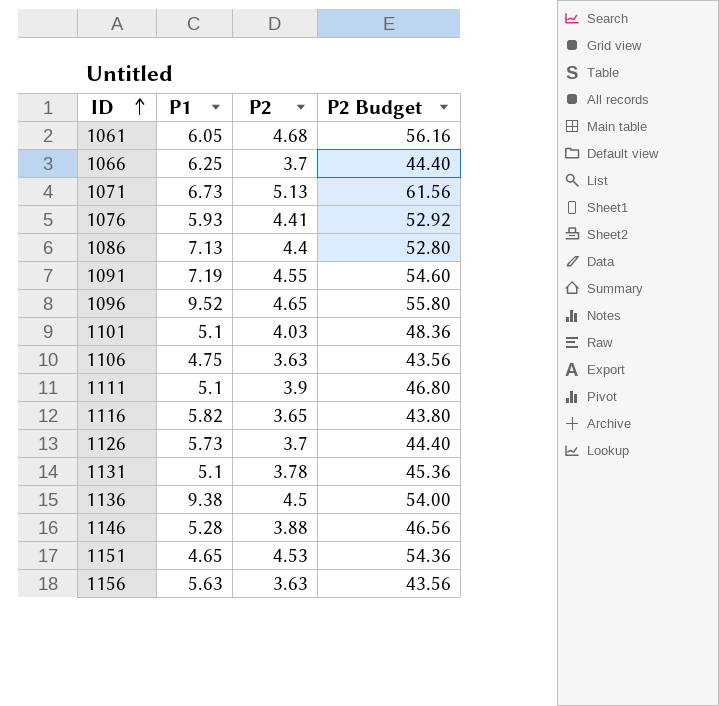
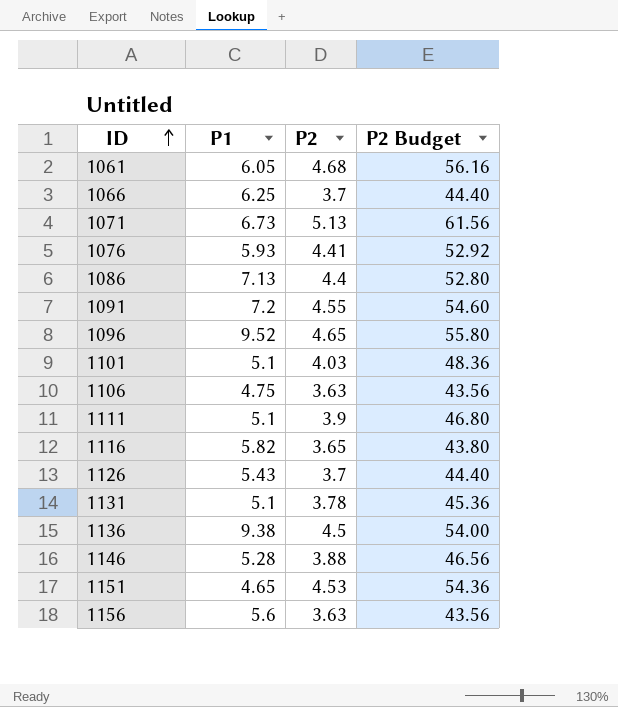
1091 | P1: 7.19 -> 7.2
1126 | P1: 5.73 -> 5.43
1156 | P1: 5.63 -> 5.6

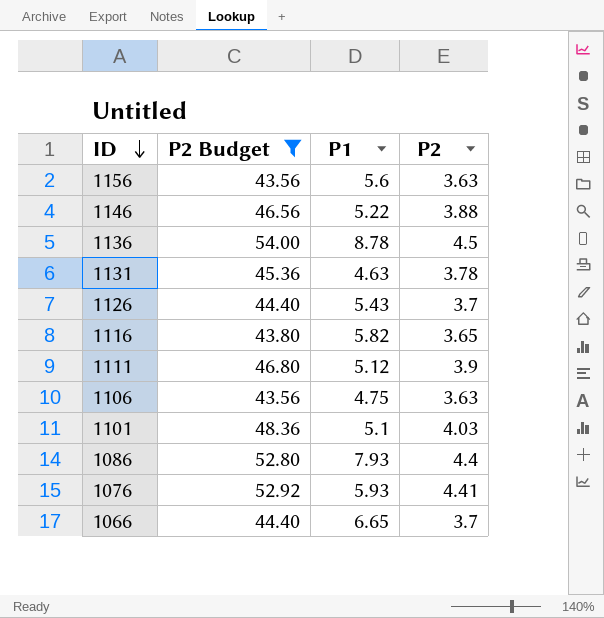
filter: none -> P2 Budget <= 54.00
row order: ID ascending -> ID descending
column P2 Budget | position: 4 -> 2
1146 | P1: 5.28 -> 5.22
1136 | P1: 9.38 -> 8.78
1131 | P1: 5.1 -> 4.63
1111 | P1: 5.1 -> 5.12
1086 | P1: 7.13 -> 7.93
1066 | P1: 6.25 -> 6.65

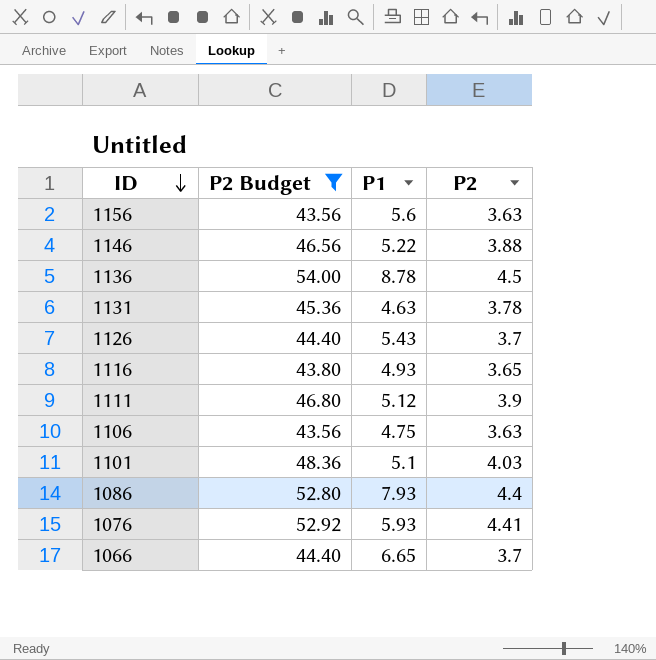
1116 | P1: 5.82 -> 4.93

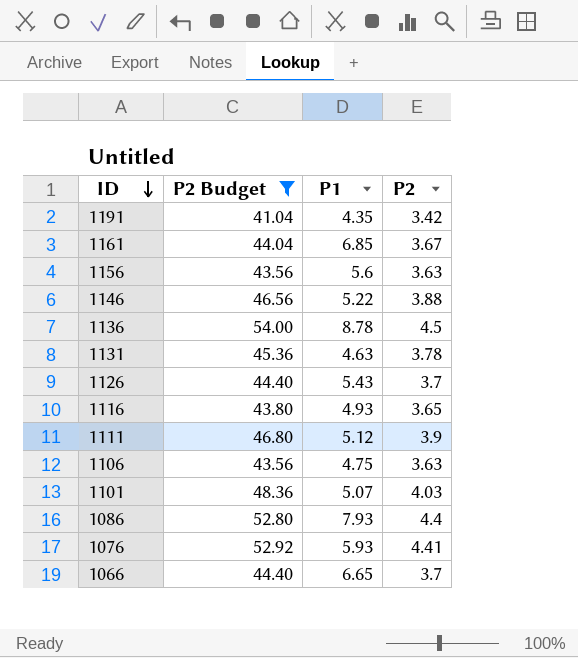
row 1191: none -> 41.04 | 4.35 | 3.42
row 1161: none -> 44.04 | 6.85 | 3.67
1101 | P1: 5.1 -> 5.07

